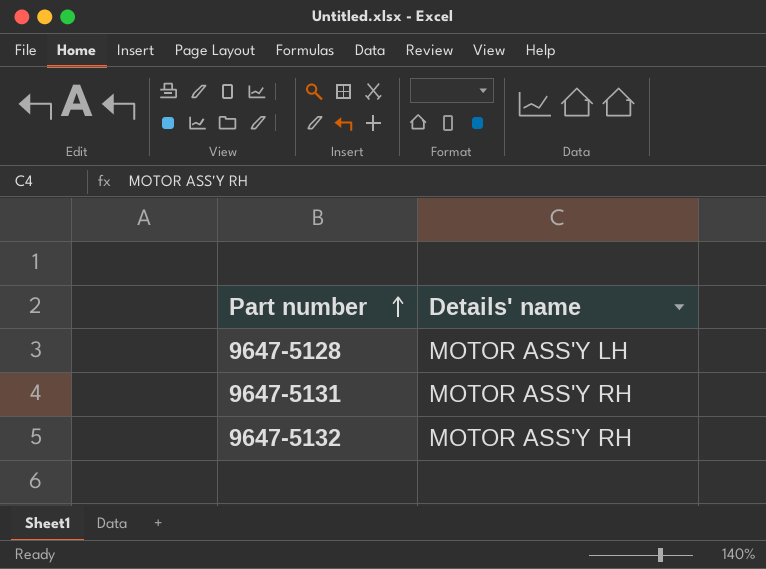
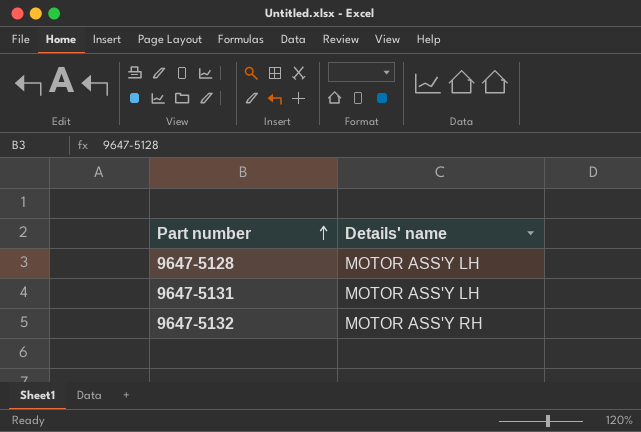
9647-5131 | Details' name: MOTOR ASS'Y RH -> MOTOR ASS'Y LH

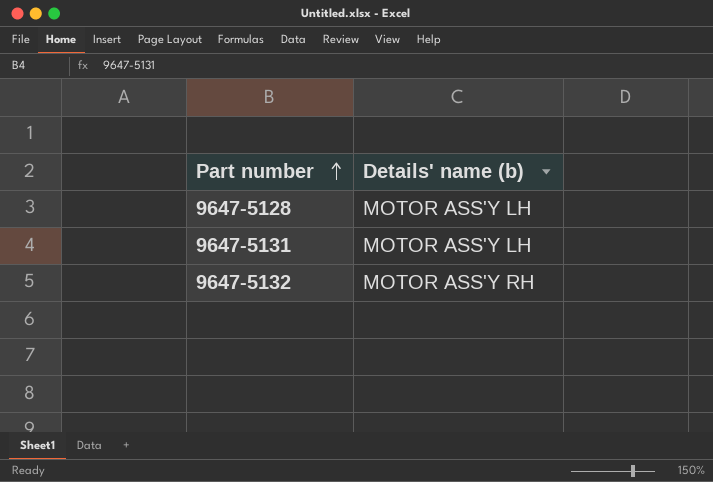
column name: Details' name -> Details' name (b)

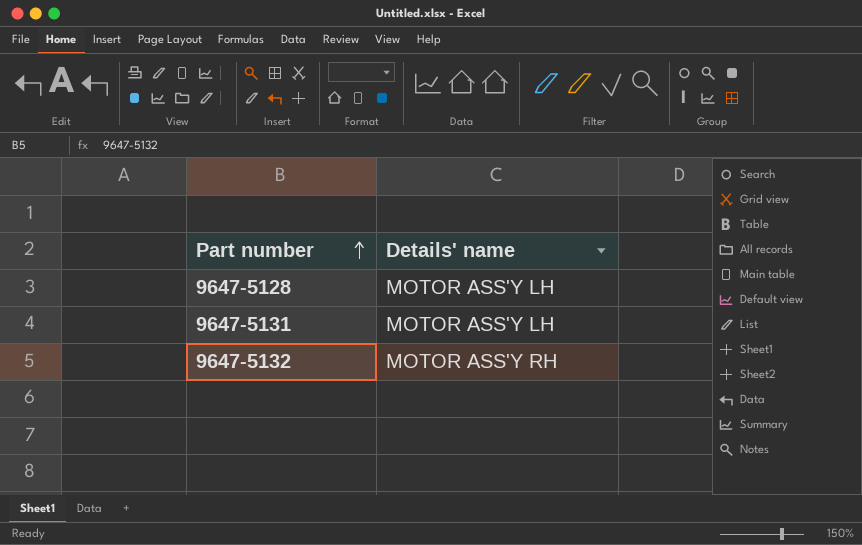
column name: Details' name (b) -> Details' name

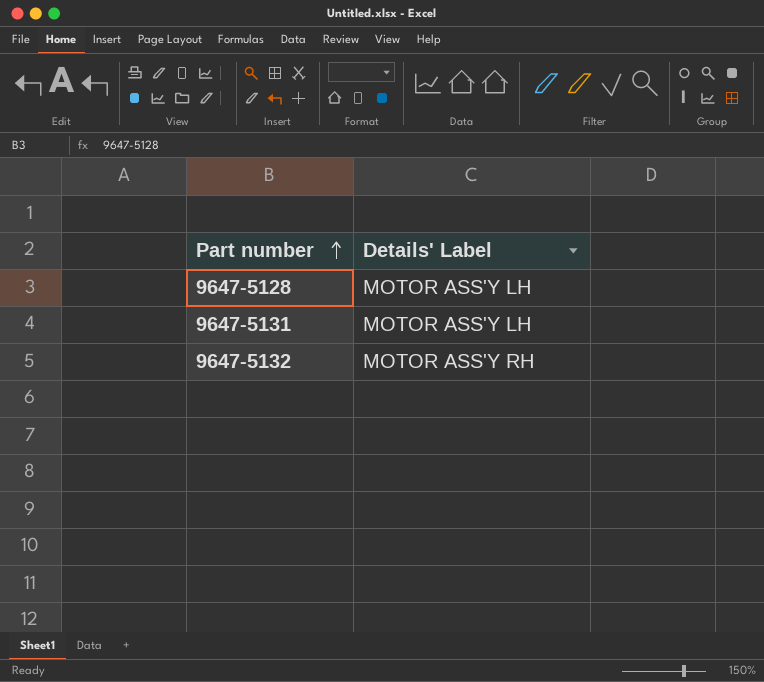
column name: Details' name -> Details' Label

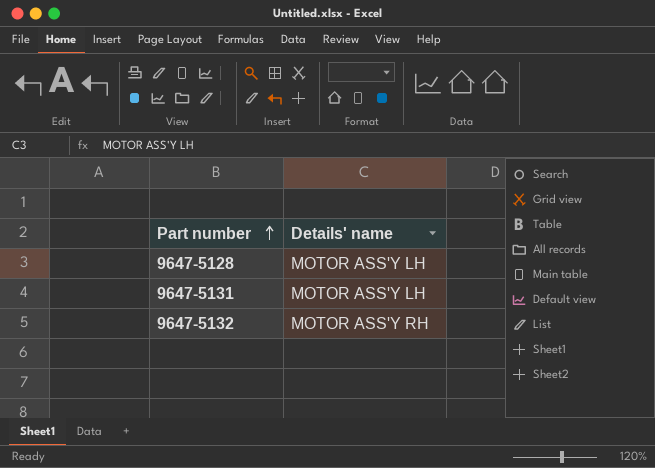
column name: Details' Label -> Details' name

